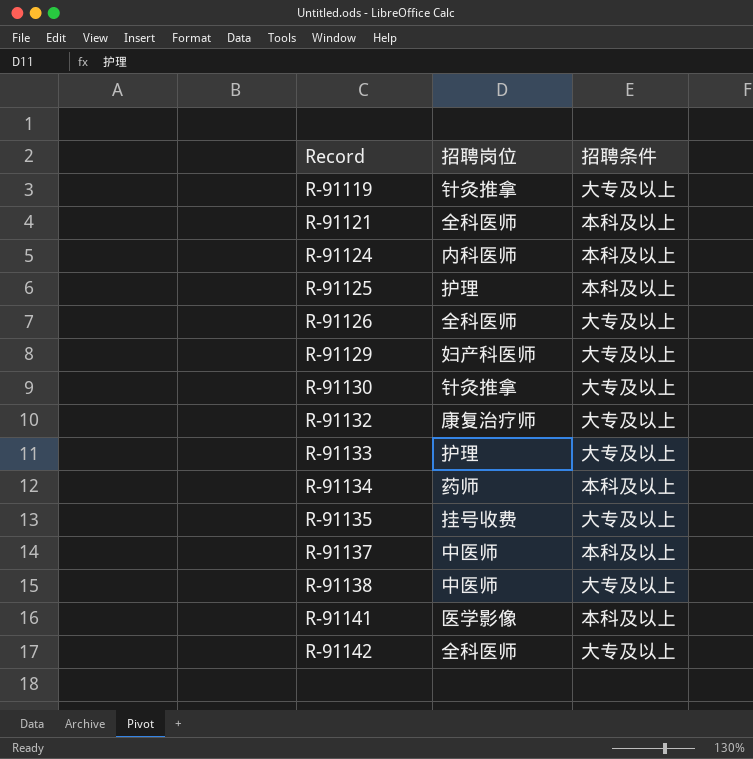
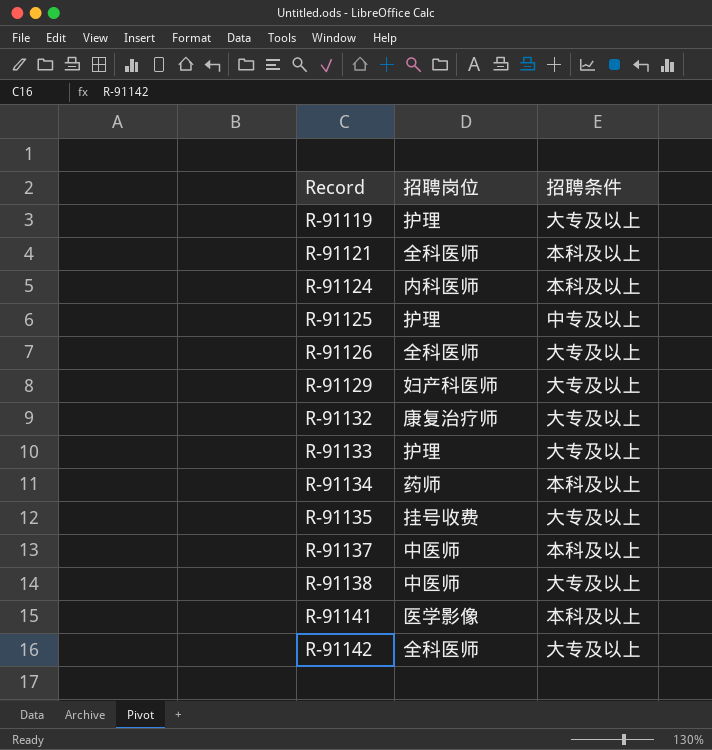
row R-91130: 针灸推拿 | 大专及以上 -> none
R-91119 | 招聘岗位: 针灸推拿 -> 护理
R-91125 | 招聘条件: 本科及以上 -> 中专及以上

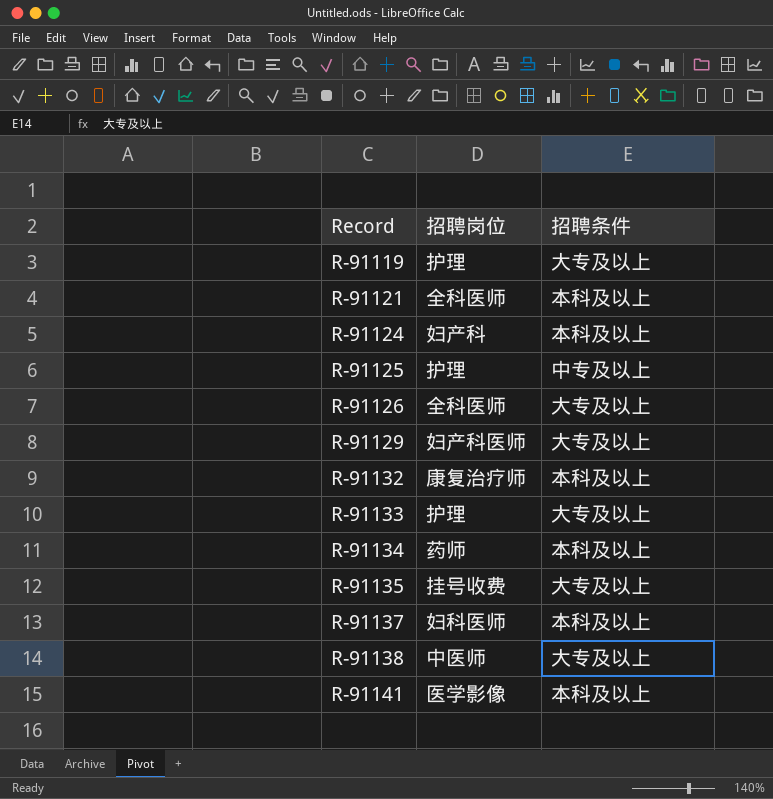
row R-91142: 全科医师 | 大专及以上 -> none
R-91124 | 招聘岗位: 内科医师 -> 妇产科
R-91132 | 招聘条件: 大专及以上 -> 本科及以上
R-91137 | 招聘岗位: 中医师 -> 妇科医师

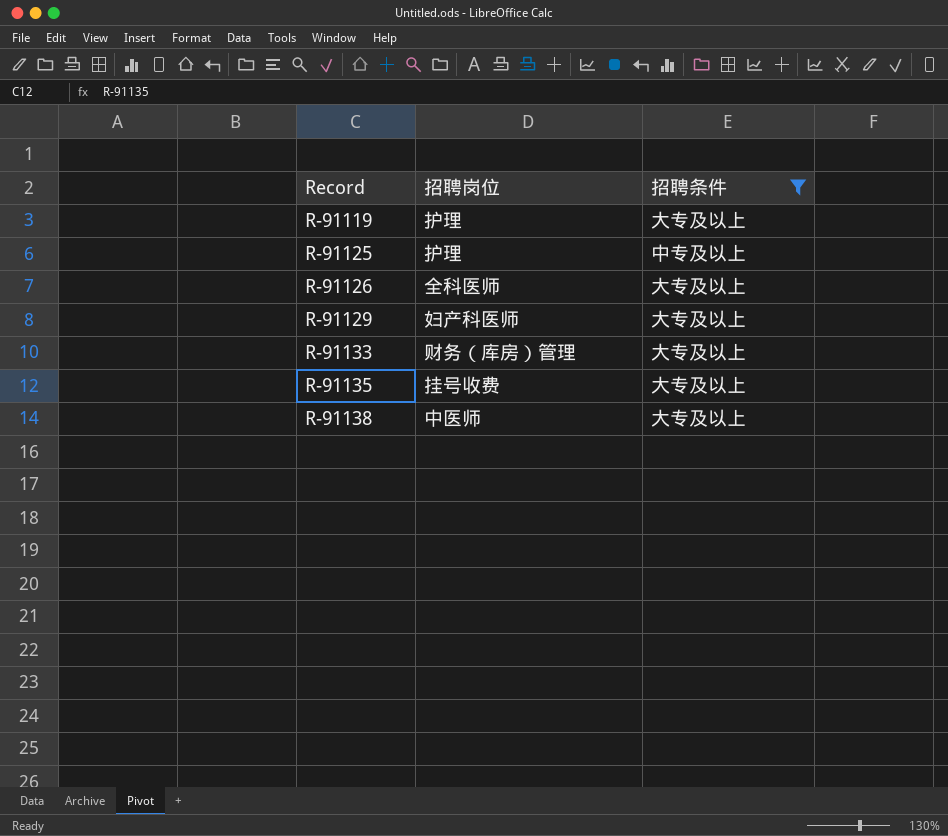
filter: none -> 招聘条件 != 本科及以上
R-91133 | 招聘岗位: 护理 -> 财务（库房）管理

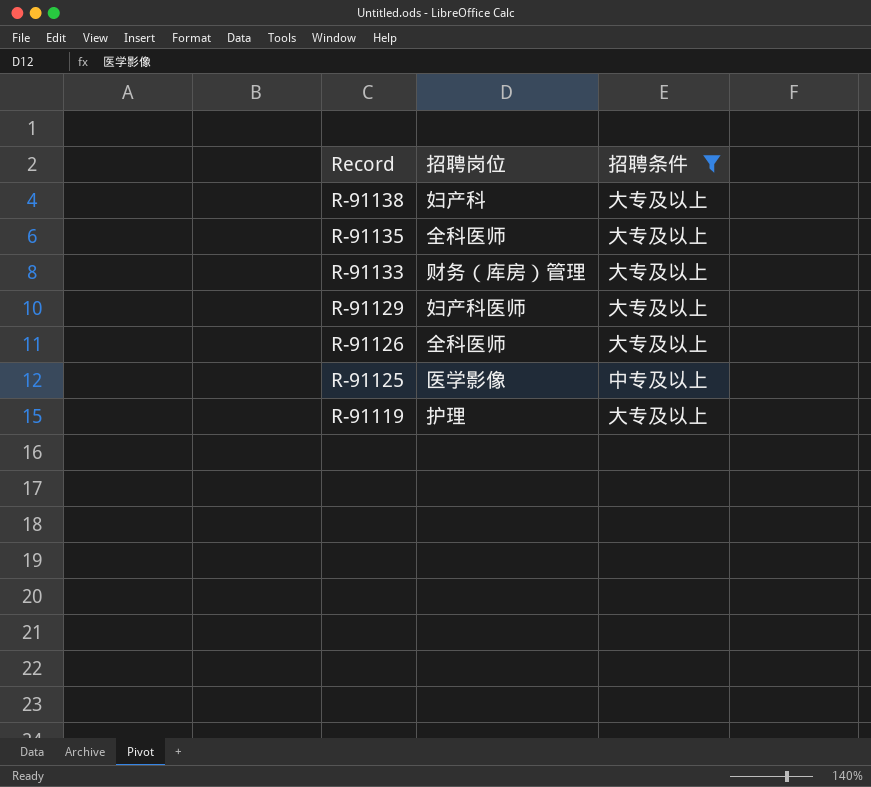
row order: Record ascending -> Record descending
R-91138 | 招聘岗位: 中医师 -> 妇产科
R-91135 | 招聘岗位: 挂号收费 -> 全科医师
R-91125 | 招聘岗位: 护理 -> 医学影像

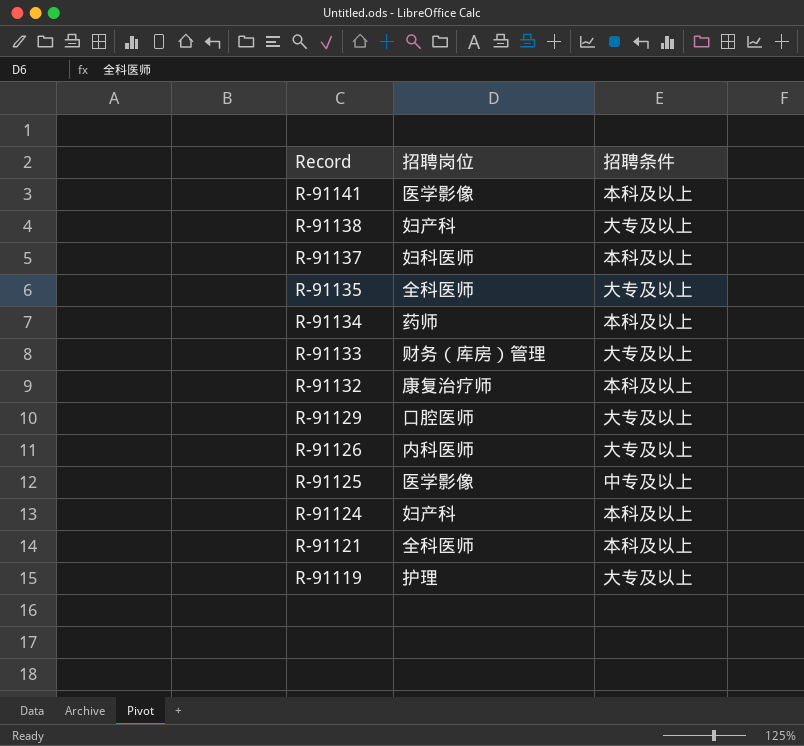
filter: 招聘条件 != 本科及以上 -> none
R-91129 | 招聘岗位: 妇产科医师 -> 口腔医师
R-91126 | 招聘岗位: 全科医师 -> 内科医师

